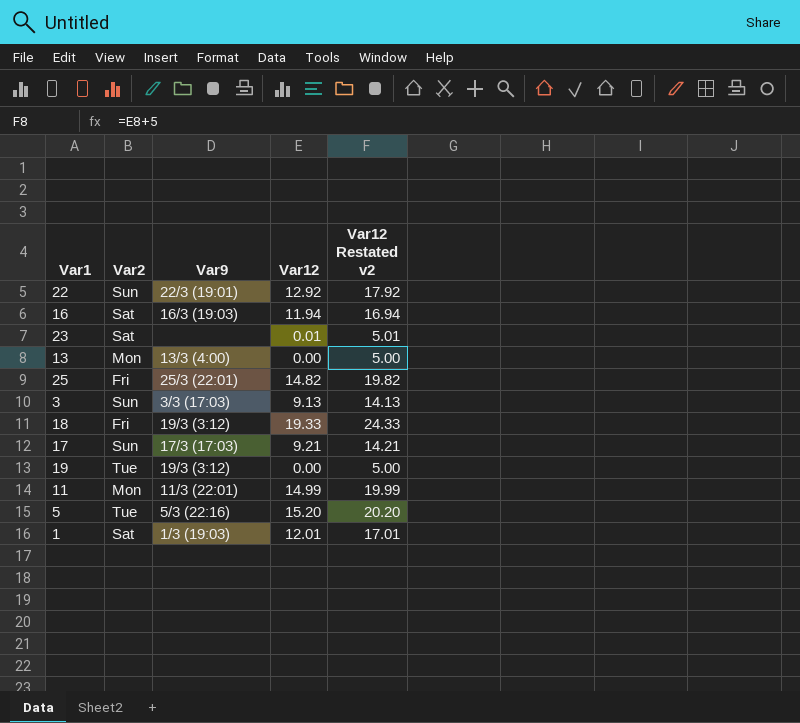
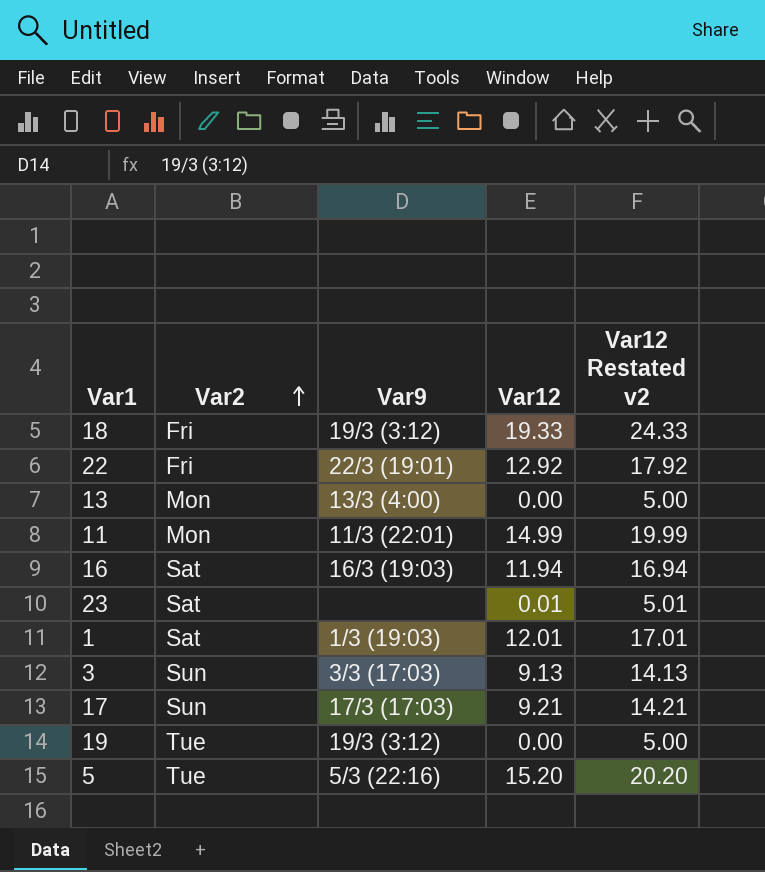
row order: none -> Var2 ascending
row 25: Fri | 25/3 (22:01) | 14.82 | 19.82 -> none
22 | Var2: Sun -> Fri

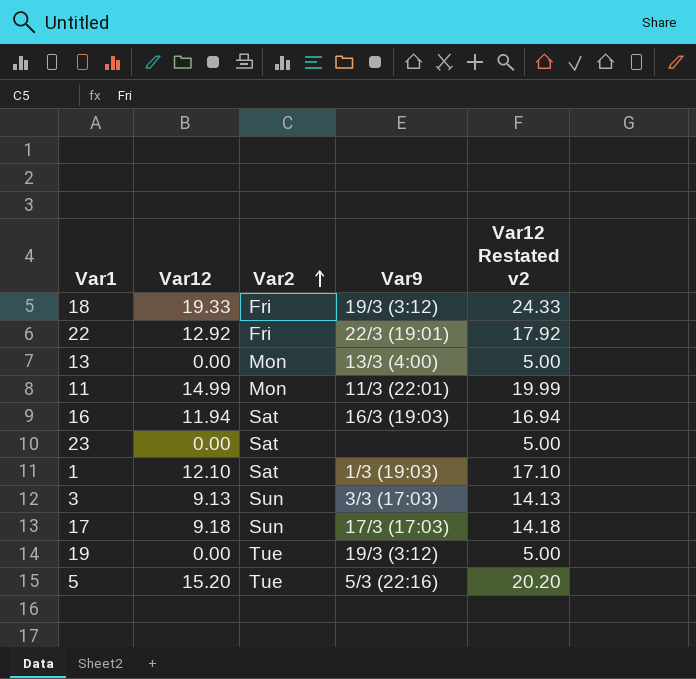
column Var12 | position: 4 -> 2
23 | Var12: 0.01 -> 0.00
23 | Var12 Restated v2: 5.01 -> 5.00
1 | Var12: 12.01 -> 12.10
1 | Var12 Restated v2: 17.01 -> 17.10
17 | Var12: 9.21 -> 9.18
17 | Var12 Restated v2: 14.21 -> 14.18

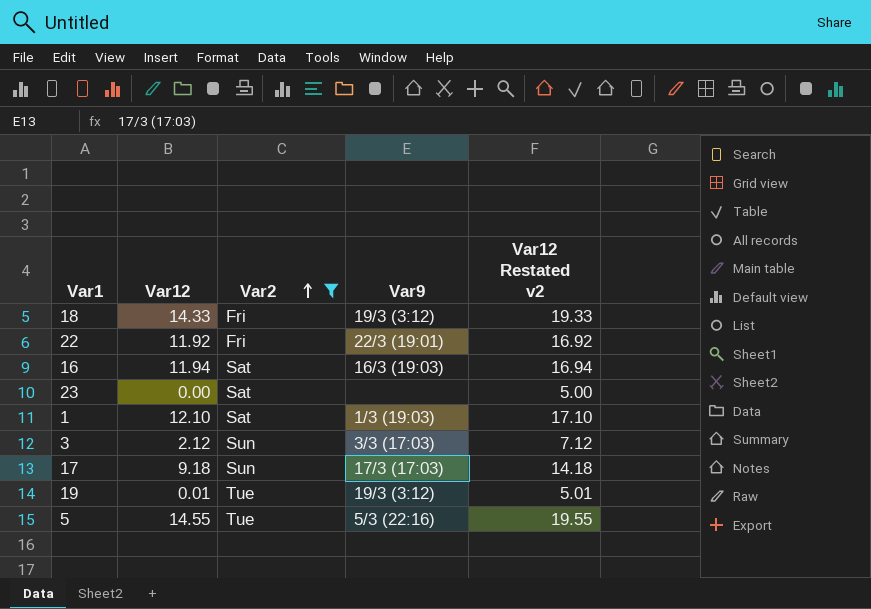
filter: none -> Var2 != Mon
18 | Var12: 19.33 -> 14.33
18 | Var12 Restated v2: 24.33 -> 19.33
22 | Var12: 12.92 -> 11.92
22 | Var12 Restated v2: 17.92 -> 16.92
3 | Var12: 9.13 -> 2.12
3 | Var12 Restated v2: 14.13 -> 7.12
19 | Var12: 0.00 -> 0.01
19 | Var12 Restated v2: 5.00 -> 5.01
5 | Var12: 15.20 -> 14.55
5 | Var12 Restated v2: 20.20 -> 19.55

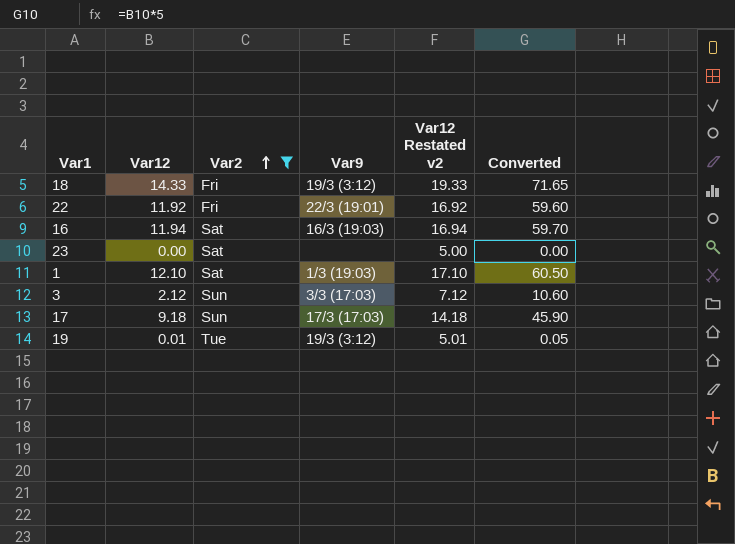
column Converted | formula: none -> [Var12] * 5
row 5: 14.55 | Tue | 5/3 (22:16) | 19.55 -> none

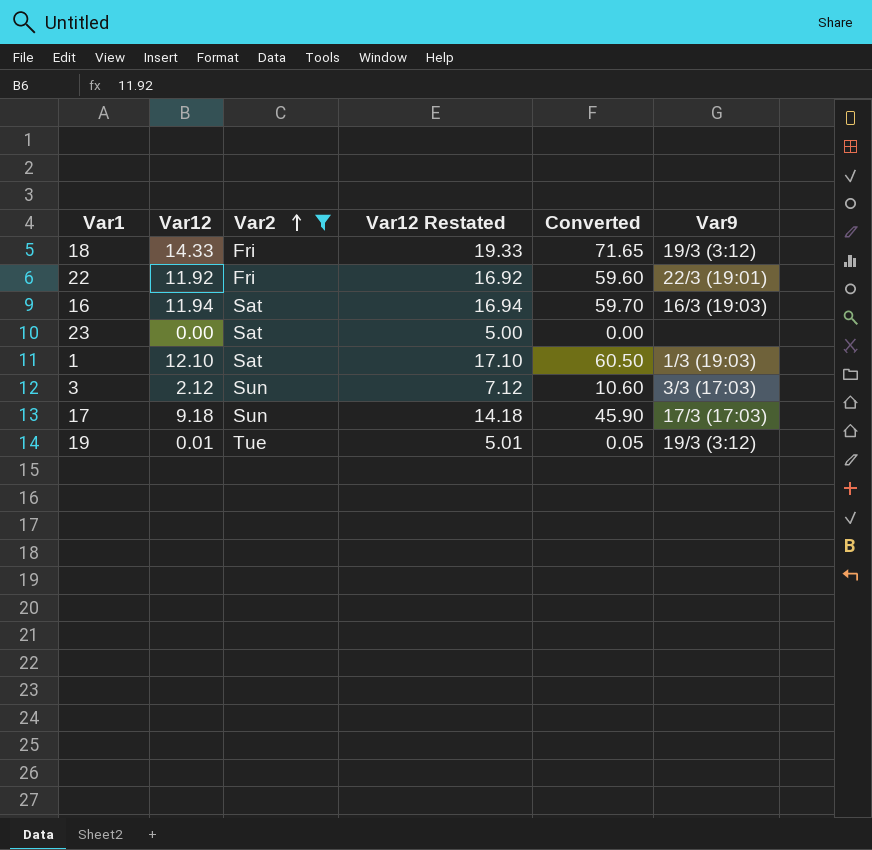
column name: Var12 Restated v2 -> Var12 Restated
column Var9 | position: 4 -> 6

